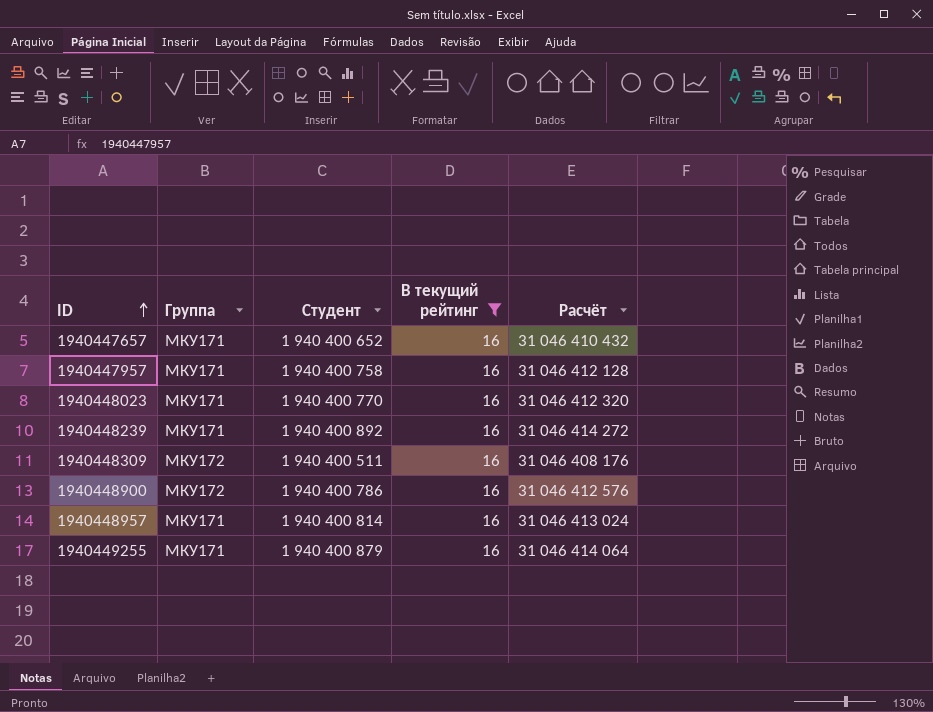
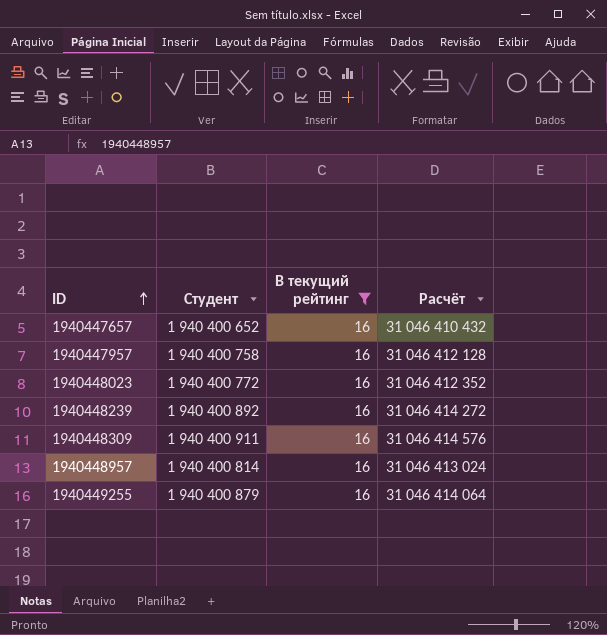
column Группа | position: 2 -> none
row 1940448900: МКУ172 | 1 940 400 786 | 16 | 31 046 412 576 -> none
1940448023 | Студент: 1 940 400 770 -> 1 940 400 772
1940448023 | Расчёт: 31 046 412 320 -> 31 046 412 352
1940448309 | Студент: 1 940 400 511 -> 1 940 400 911
1940448309 | Расчёт: 31 046 408 176 -> 31 046 414 576

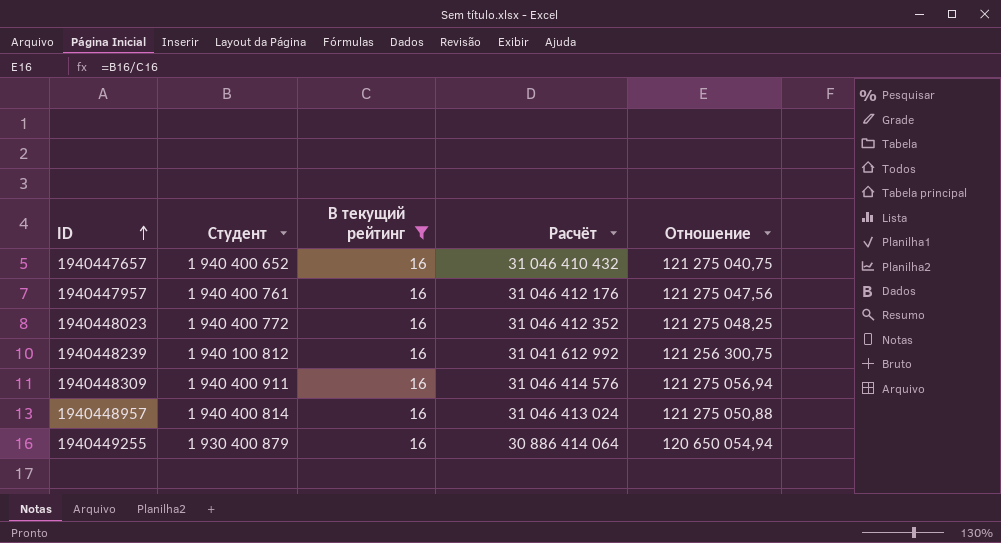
column Отношение | formula: none -> [Студент] / [В текущий рейтинг]
1940447957 | Студент: 1 940 400 758 -> 1 940 400 761
1940447957 | Расчёт: 31 046 412 128 -> 31 046 412 176
1940448239 | Студент: 1 940 400 892 -> 1 940 100 812
1940448239 | Расчёт: 31 046 414 272 -> 31 041 612 992
1940449255 | Студент: 1 940 400 879 -> 1 930 400 879
1940449255 | Расчёт: 31 046 414 064 -> 30 886 414 064

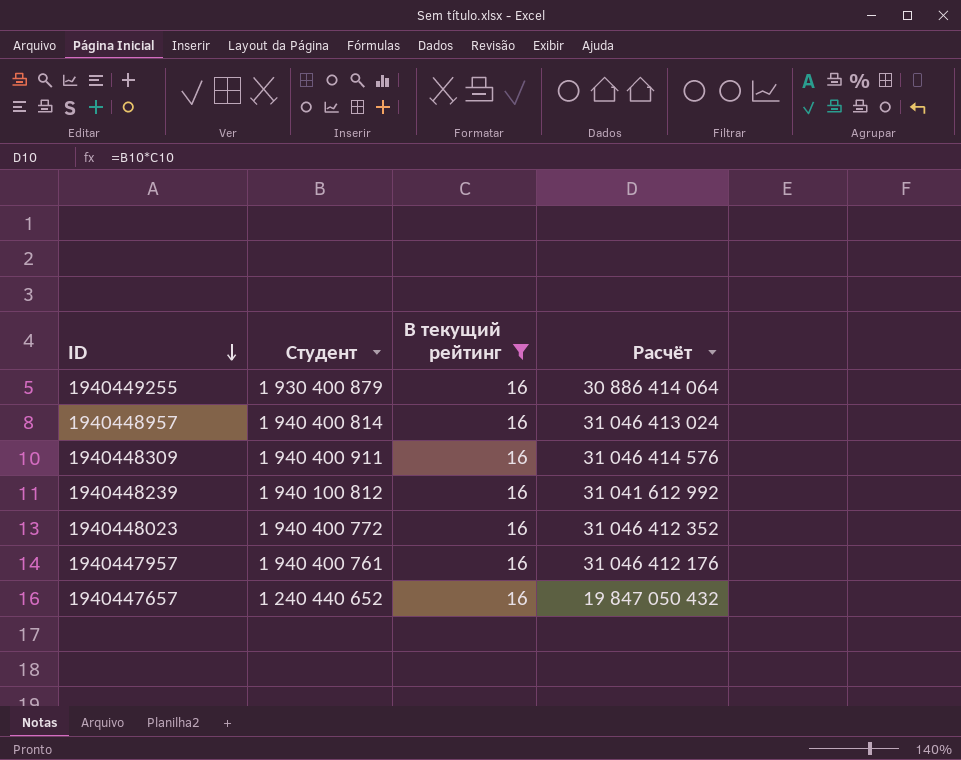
row order: ID ascending -> ID descending
column Отношение | formula: [Студент] / [В текущий рейтинг] -> none
1940447657 | Студент: 1 940 400 652 -> 1 240 440 652
1940447657 | Расчёт: 31 046 410 432 -> 19 847 050 432

